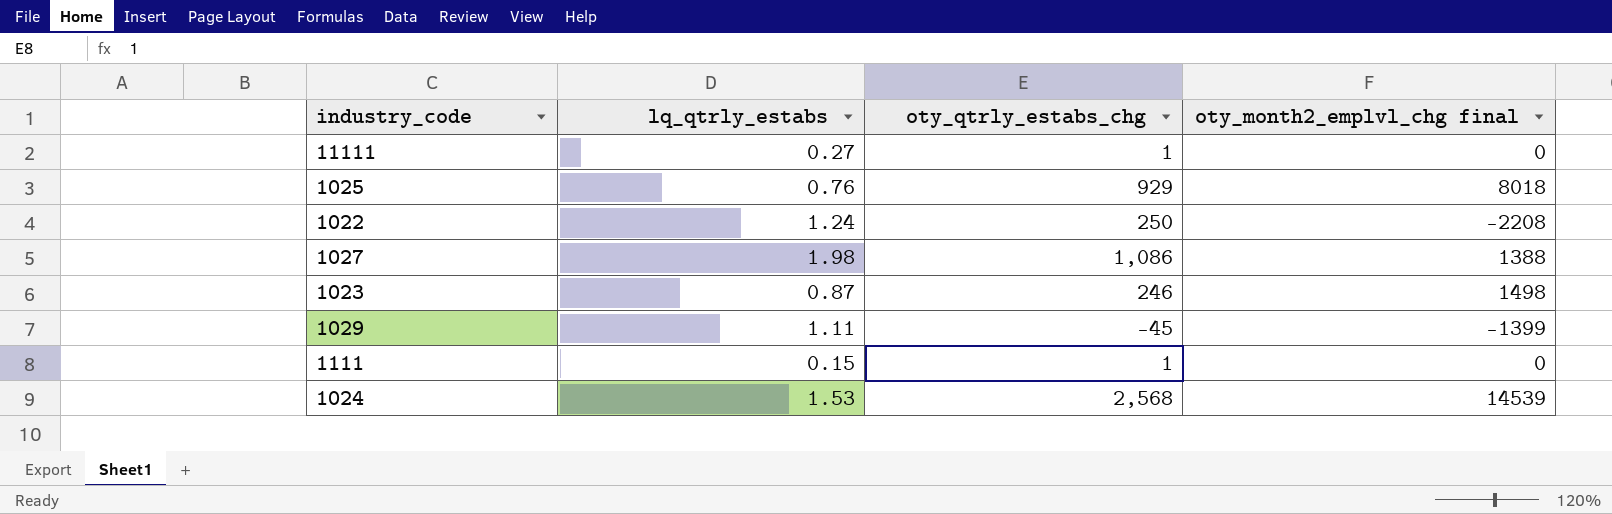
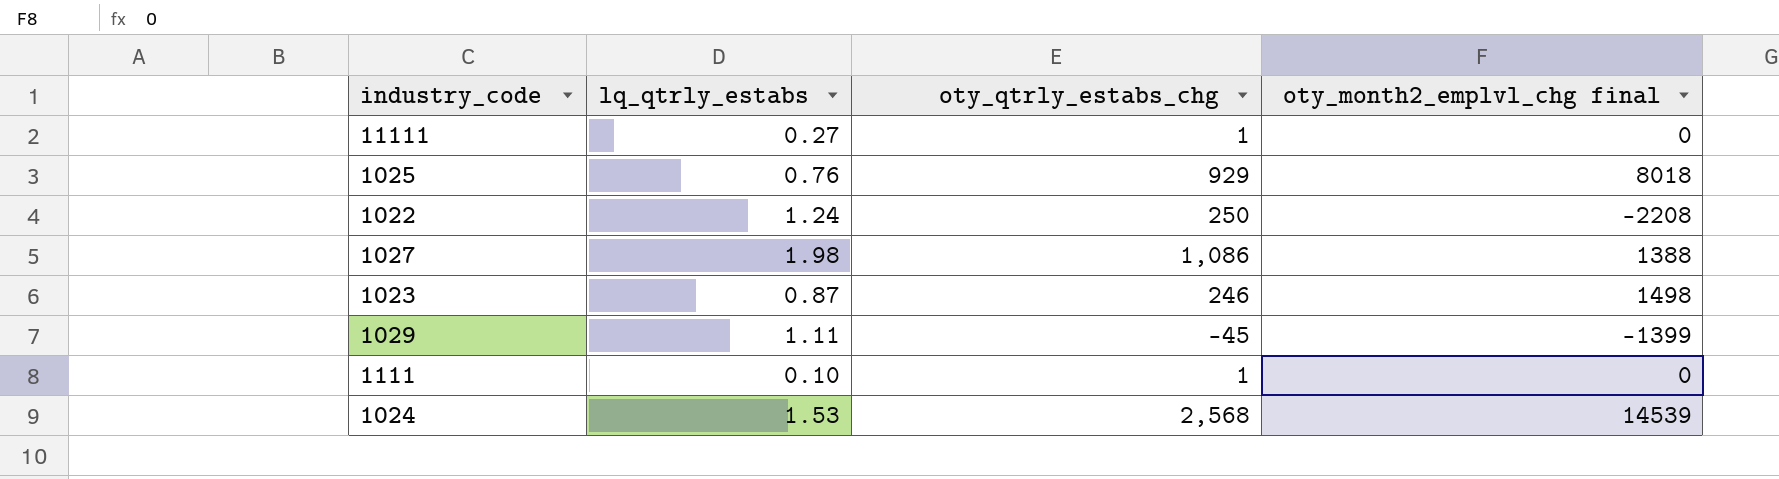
1111 | lq_qtrly_estabs: 0.15 -> 0.10

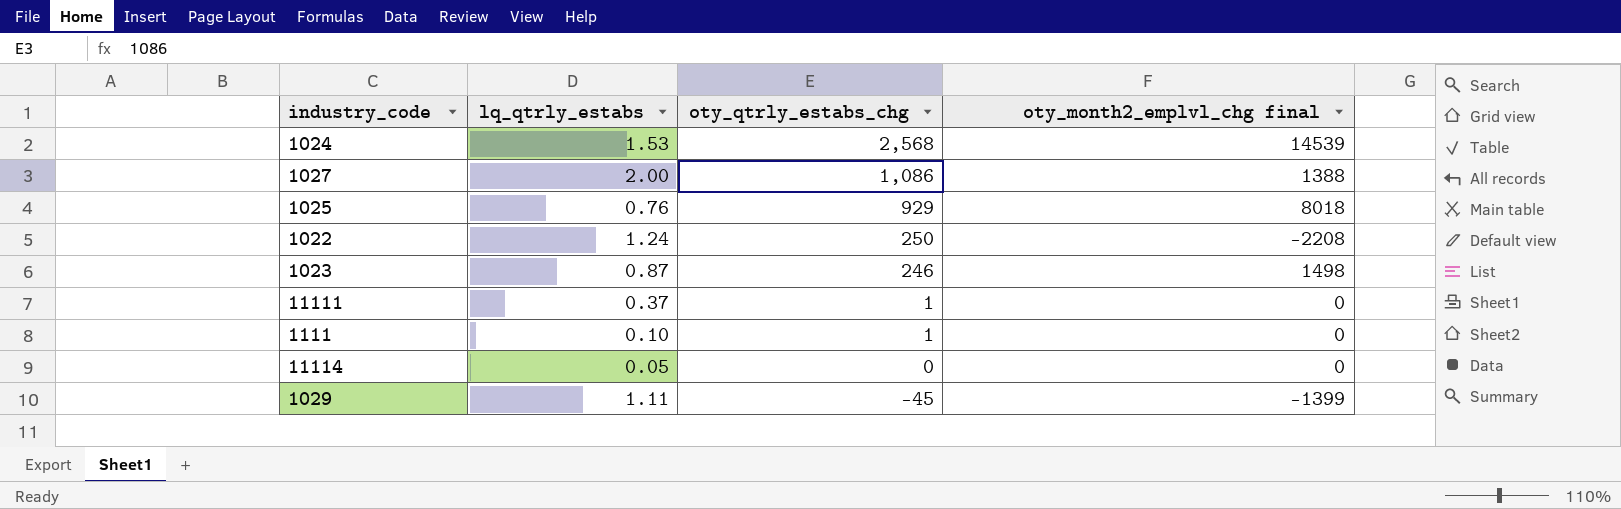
row order: none -> oty_qtrly_estabs_chg descending
1027 | lq_qtrly_estabs: 1.98 -> 2.00
11111 | lq_qtrly_estabs: 0.27 -> 0.37
row 11114: none -> 0.05 | 0 | 0

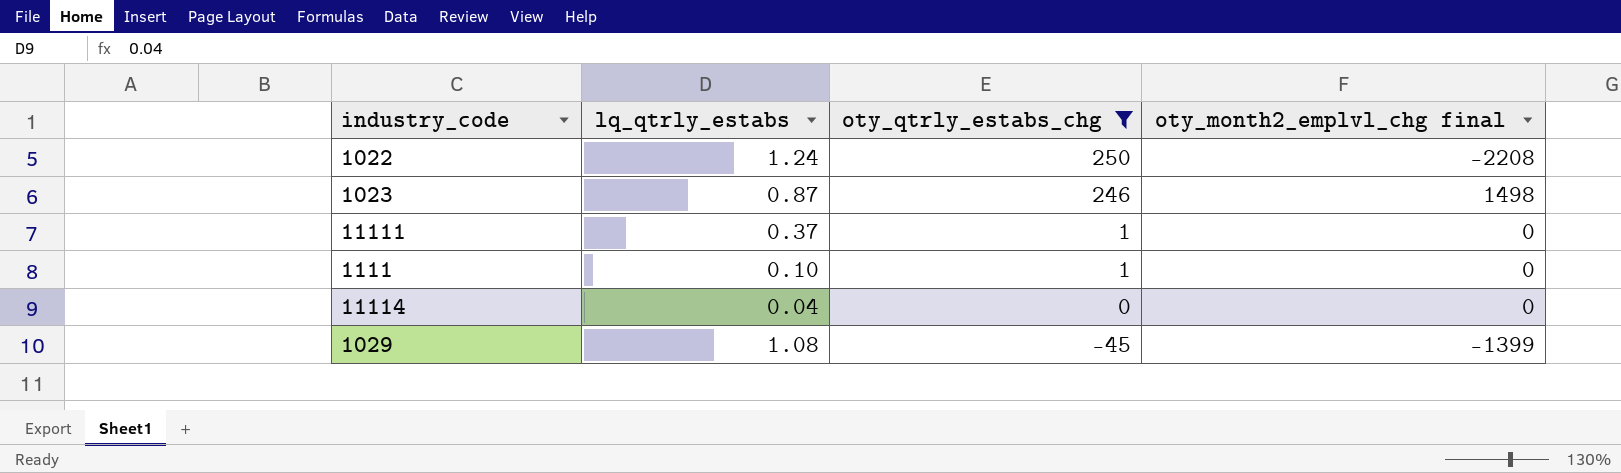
filter: none -> oty_qtrly_estabs_chg <= 250
11114 | lq_qtrly_estabs: 0.05 -> 0.04
1029 | lq_qtrly_estabs: 1.11 -> 1.08

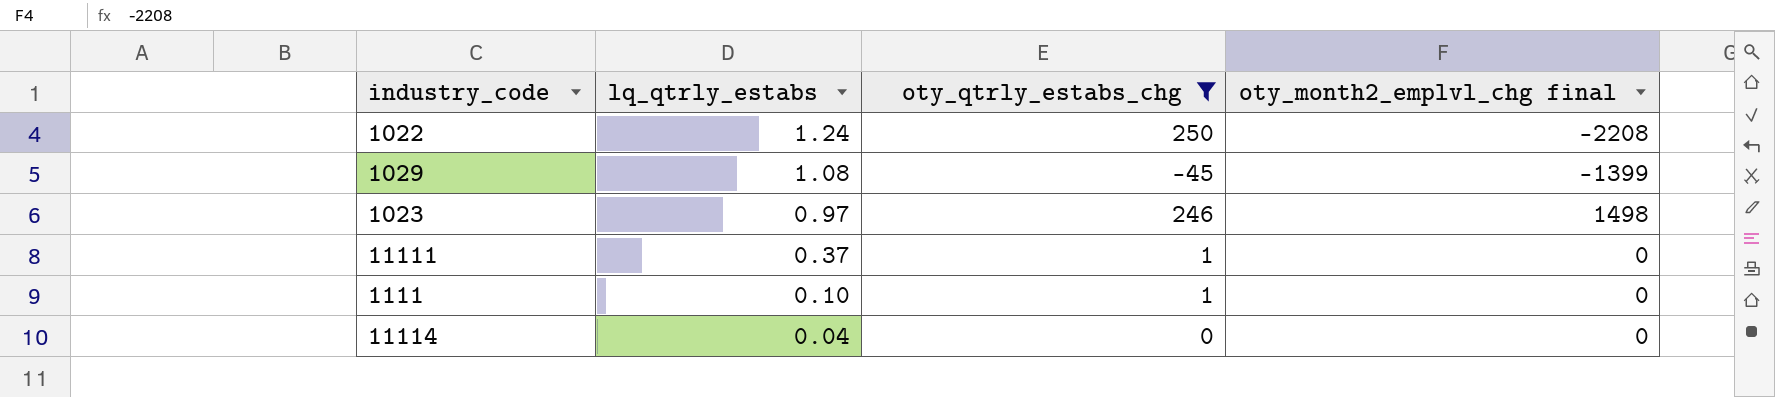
row order: oty_qtrly_estabs_chg descending -> lq_qtrly_estabs descending
1023 | lq_qtrly_estabs: 0.87 -> 0.97

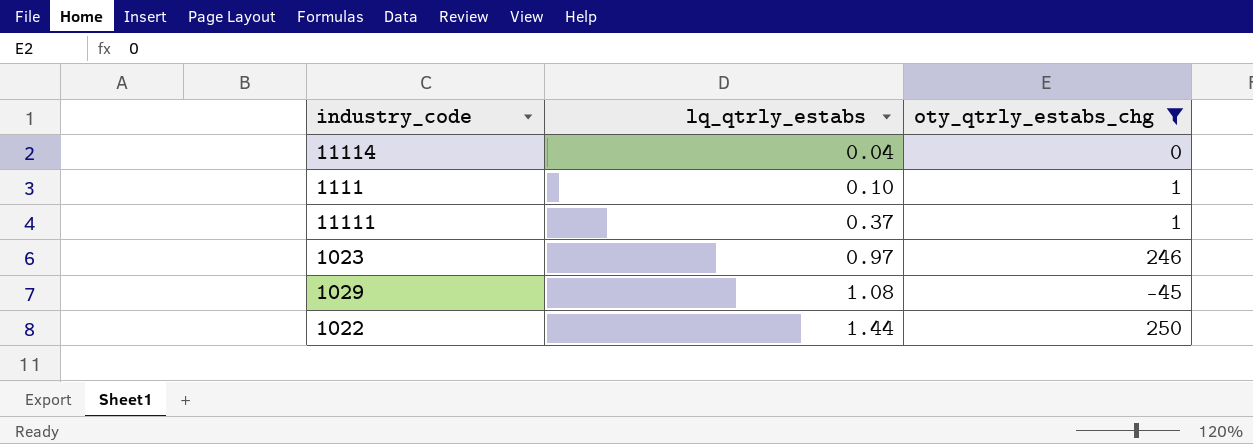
row order: lq_qtrly_estabs descending -> lq_qtrly_estabs ascending
column oty_month2_emplvl_chg final | position: 4 -> none
1022 | lq_qtrly_estabs: 1.24 -> 1.44

